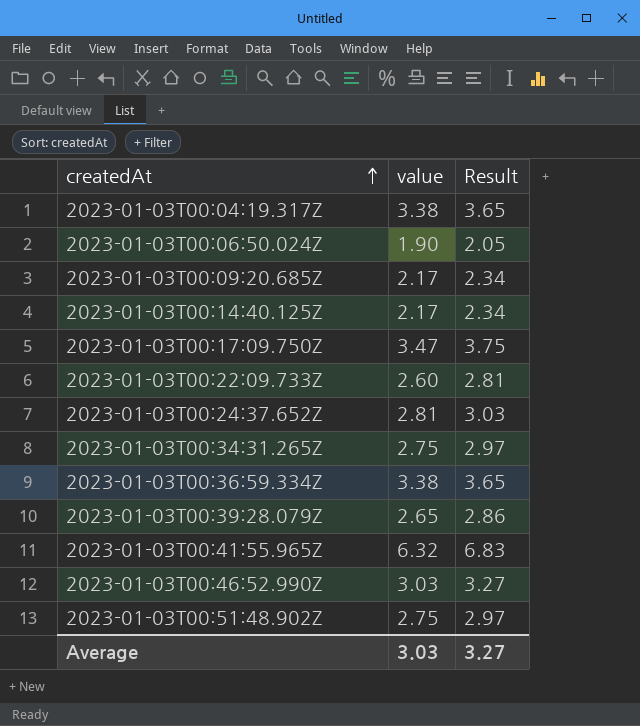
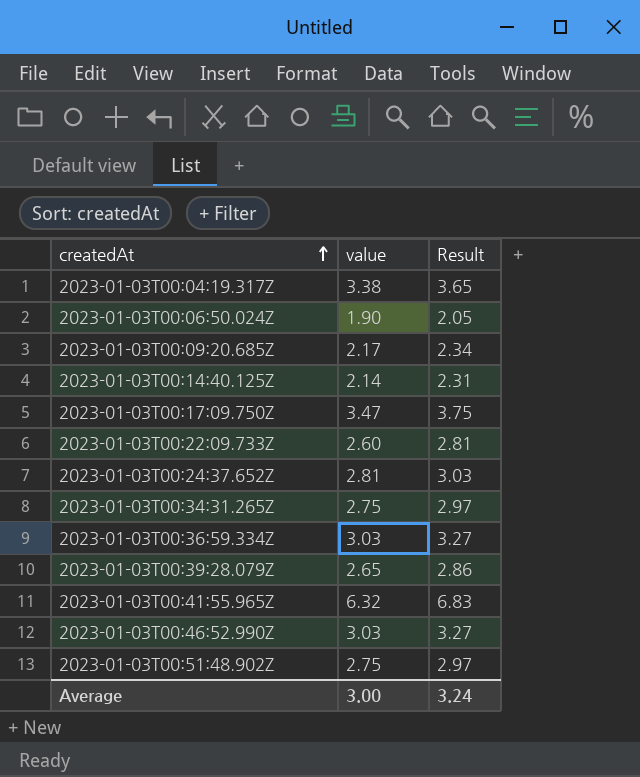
2023-01-03T00:14:40.125Z | value: 2.17 -> 2.14
2023-01-03T00:14:40.125Z | Result: 2.34 -> 2.31
2023-01-03T00:36:59.334Z | value: 3.38 -> 3.03
2023-01-03T00:36:59.334Z | Result: 3.65 -> 3.27
Average | value: 3.03 -> 3.00
Average | Result: 3.27 -> 3.24

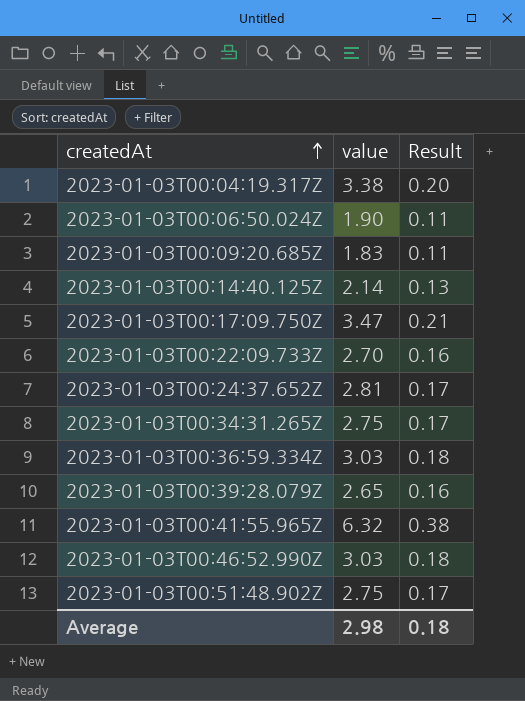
column Result | formula: [value] * 1.08 -> [value] * 0.06
2023-01-03T00:09:20.685Z | value: 2.17 -> 1.83
2023-01-03T00:22:09.733Z | value: 2.60 -> 2.70
Average | value: 3.00 -> 2.98
Average | Result: 3.24 -> 0.18

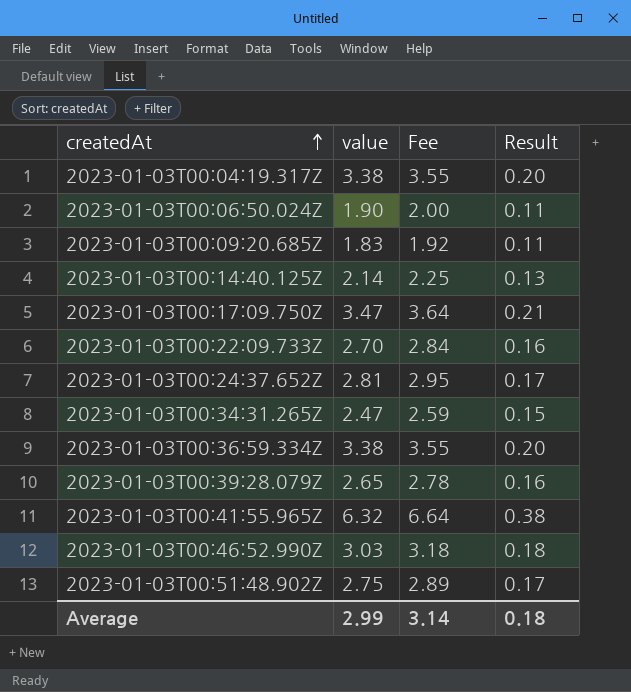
column Fee | formula: none -> [value] * 1.05
2023-01-03T00:34:31.265Z | value: 2.75 -> 2.47
2023-01-03T00:34:31.265Z | Result: 0.17 -> 0.15
2023-01-03T00:36:59.334Z | value: 3.03 -> 3.38
2023-01-03T00:36:59.334Z | Result: 0.18 -> 0.20
Average | value: 2.98 -> 2.99

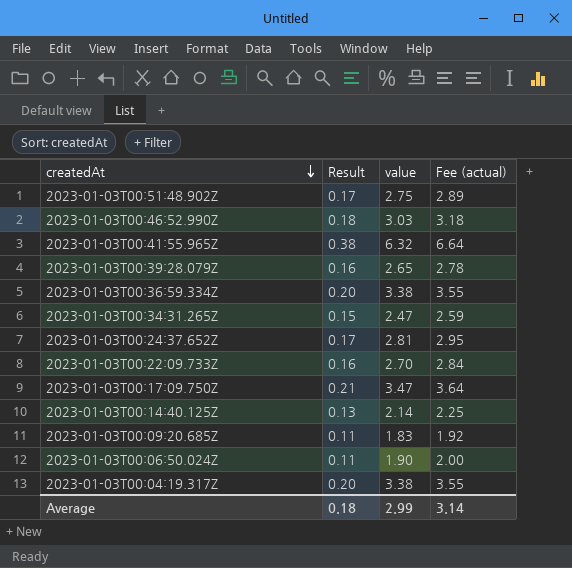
row order: createdAt ascending -> createdAt descending
column Result | position: 4 -> 2
column name: Fee -> Fee (actual)

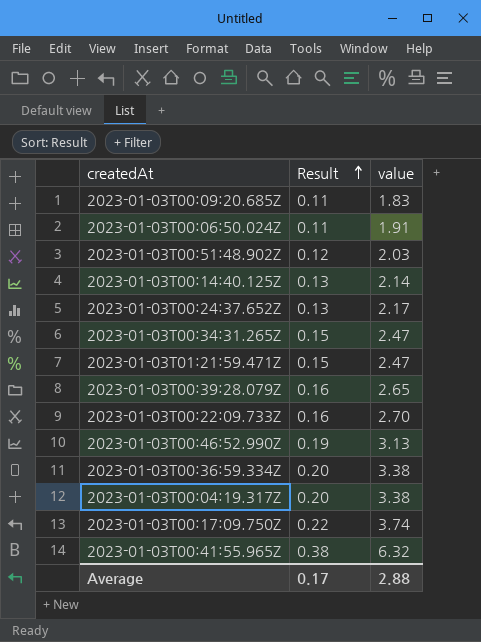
row order: createdAt descending -> Result ascending
column Fee (actual) | formula: [value] * 1.05 -> none
2023-01-03T00:06:50.024Z | value: 1.90 -> 1.91
2023-01-03T00:51:48.902Z | Result: 0.17 -> 0.12
2023-01-03T00:51:48.902Z | value: 2.75 -> 2.03
2023-01-03T00:24:37.652Z | Result: 0.17 -> 0.13
2023-01-03T00:24:37.652Z | value: 2.81 -> 2.17
row 2023-01-03T01:21:59.471Z: none -> 0.15 | 2.47
2023-01-03T00:46:52.990Z | Result: 0.18 -> 0.19
2023-01-03T00:46:52.990Z | value: 3.03 -> 3.13
2023-01-03T00:17:09.750Z | Result: 0.21 -> 0.22
2023-01-03T00:17:09.750Z | value: 3.47 -> 3.74
Average | Result: 0.18 -> 0.17
Average | value: 2.99 -> 2.88

